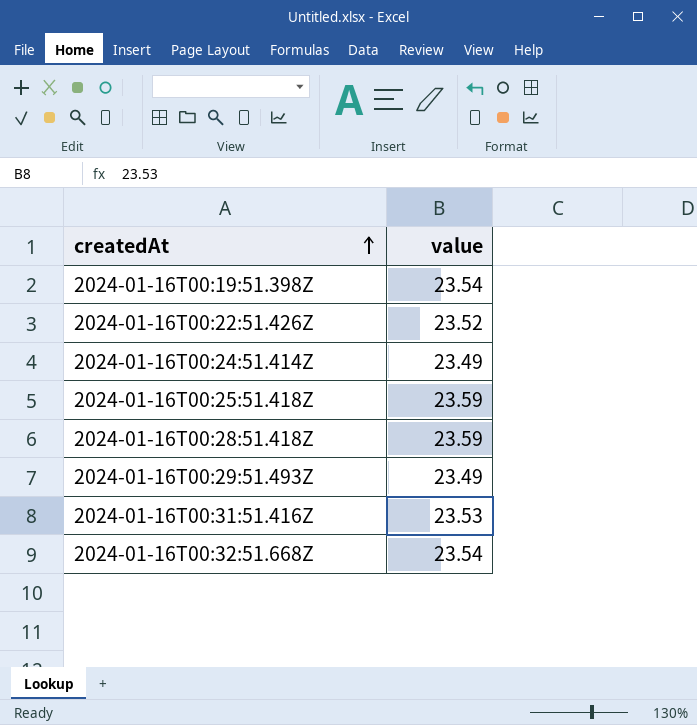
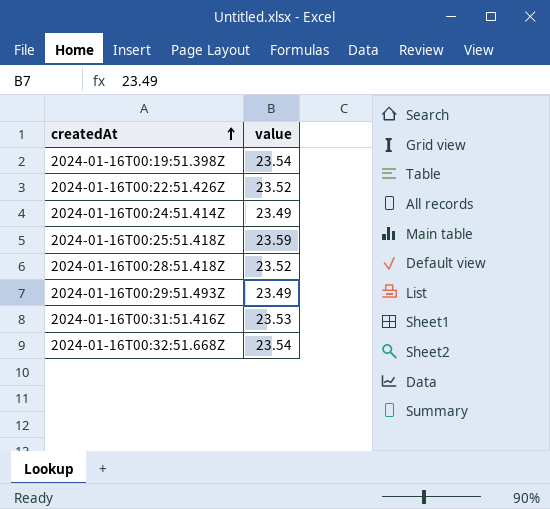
2024-01-16T00:28:51.418Z | value: 23.59 -> 23.52

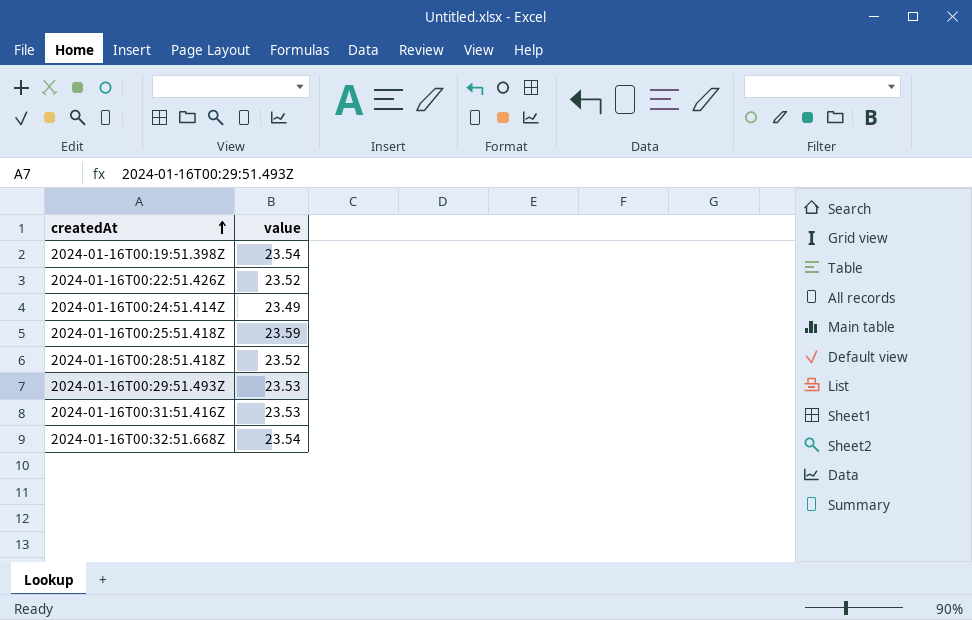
2024-01-16T00:29:51.493Z | value: 23.49 -> 23.53

